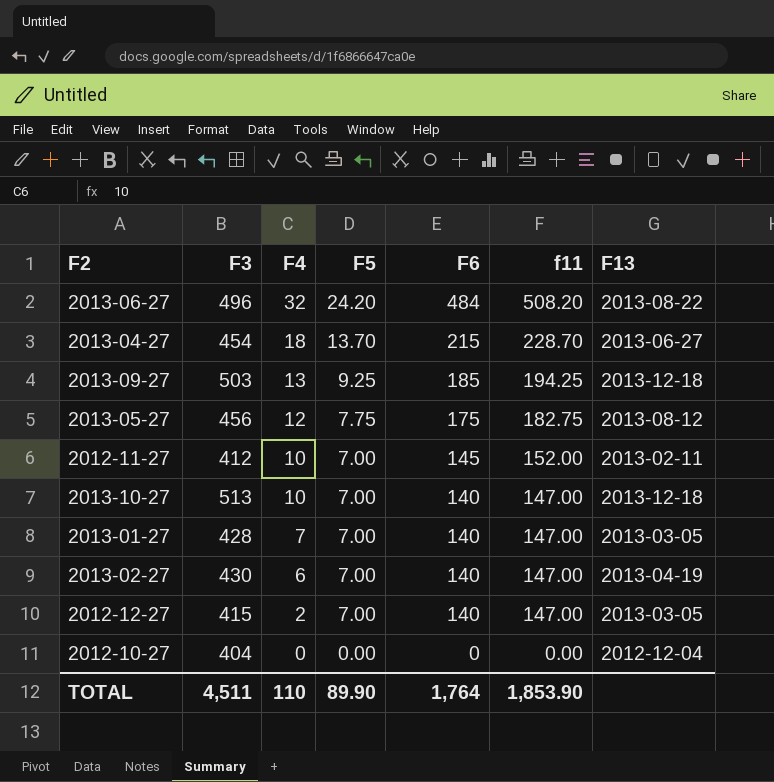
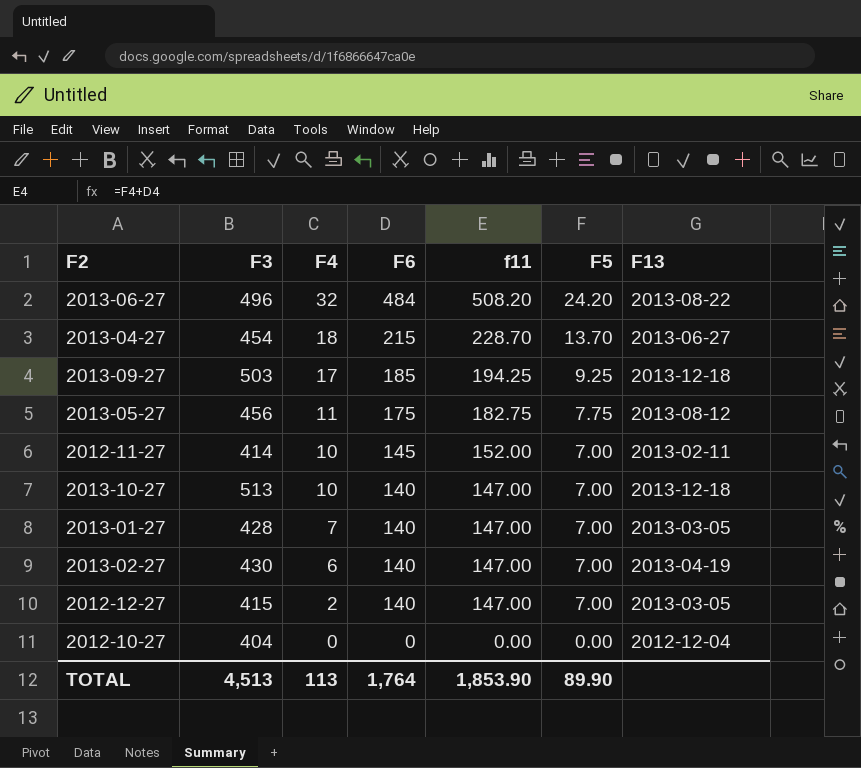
column F5 | position: 4 -> 6
2013-09-27 | F4: 13 -> 17
2013-05-27 | F4: 12 -> 11
2012-11-27 | F3: 412 -> 414
TOTAL | F3: 4,511 -> 4,513
TOTAL | F4: 110 -> 113

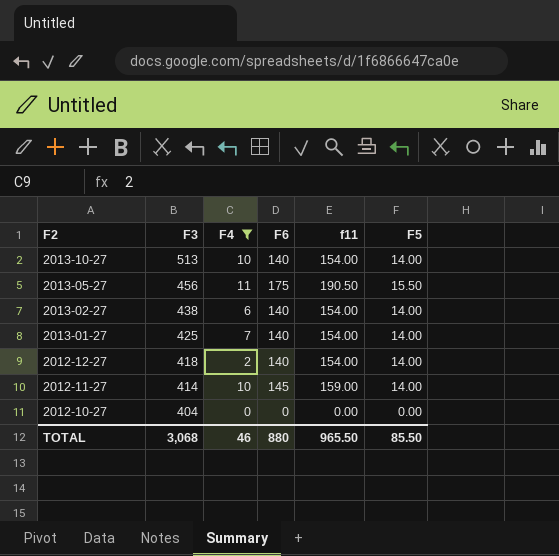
filter: none -> F4 <= 11
row order: F4 descending -> F2 descending
column F13 | position: 7 -> none
2013-10-27 | f11: 147.00 -> 154.00
2013-10-27 | F5: 7.00 -> 14.00
2013-05-27 | f11: 182.75 -> 190.50
2013-05-27 | F5: 7.75 -> 15.50
2013-02-27 | F3: 430 -> 438
2013-02-27 | f11: 147.00 -> 154.00
2013-02-27 | F5: 7.00 -> 14.00
2013-01-27 | F3: 428 -> 425
2013-01-27 | f11: 147.00 -> 154.00
2013-01-27 | F5: 7.00 -> 14.00
2012-12-27 | F3: 415 -> 418
2012-12-27 | f11: 147.00 -> 154.00
2012-12-27 | F5: 7.00 -> 14.00
2012-11-27 | f11: 152.00 -> 159.00
2012-11-27 | F5: 7.00 -> 14.00
TOTAL | F3: 4,513 -> 3,068
TOTAL | F4: 113 -> 46
TOTAL | F6: 1,764 -> 880
TOTAL | f11: 1,853.90 -> 965.50
TOTAL | F5: 89.90 -> 85.50

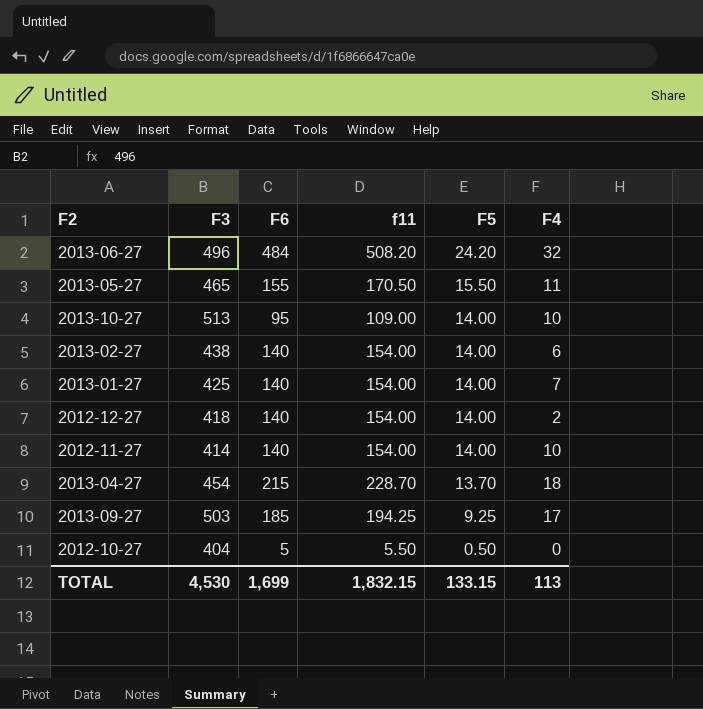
filter: F4 <= 11 -> none
row order: F2 descending -> F5 descending
column F4 | position: 3 -> 6
2013-05-27 | F3: 456 -> 465
2013-05-27 | F6: 175 -> 155
2013-05-27 | f11: 190.50 -> 170.50
2013-10-27 | F6: 140 -> 95
2013-10-27 | f11: 154.00 -> 109.00
2012-11-27 | F6: 145 -> 140
2012-11-27 | f11: 159.00 -> 154.00
2012-10-27 | F6: 0 -> 5
2012-10-27 | f11: 0.00 -> 5.50
2012-10-27 | F5: 0.00 -> 0.50
TOTAL | F3: 3,068 -> 4,530
TOTAL | F6: 880 -> 1,699
TOTAL | f11: 965.50 -> 1,832.15
TOTAL | F5: 85.50 -> 133.15
TOTAL | F4: 46 -> 113

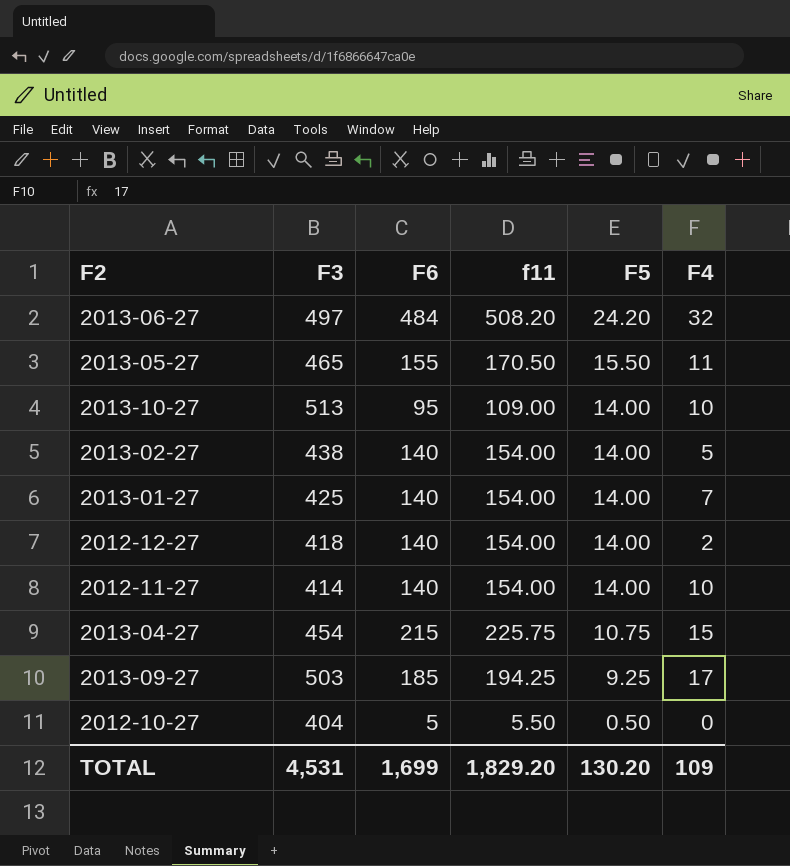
2013-06-27 | F3: 496 -> 497
2013-02-27 | F4: 6 -> 5
2013-04-27 | f11: 228.70 -> 225.75
2013-04-27 | F5: 13.70 -> 10.75
2013-04-27 | F4: 18 -> 15
TOTAL | F3: 4,530 -> 4,531
TOTAL | f11: 1,832.15 -> 1,829.20
TOTAL | F5: 133.15 -> 130.20
TOTAL | F4: 113 -> 109

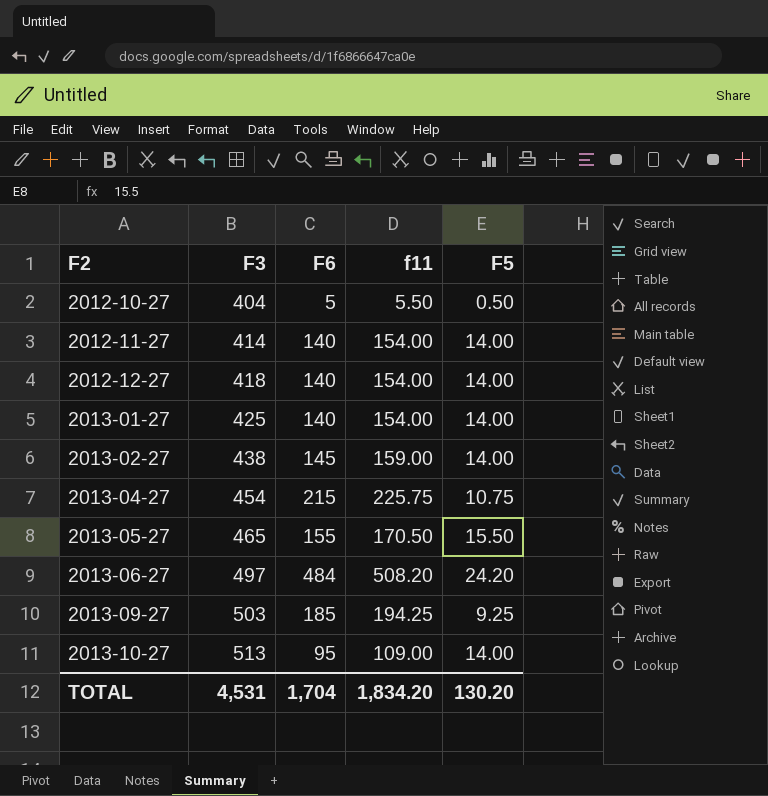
row order: F5 descending -> F2 ascending
column F4 | position: 6 -> none
2013-02-27 | F6: 140 -> 145
2013-02-27 | f11: 154.00 -> 159.00
TOTAL | F6: 1,699 -> 1,704
TOTAL | f11: 1,829.20 -> 1,834.20

